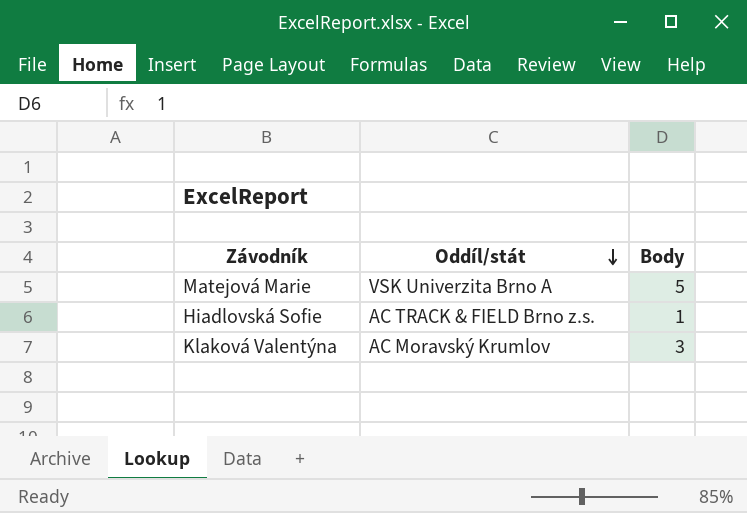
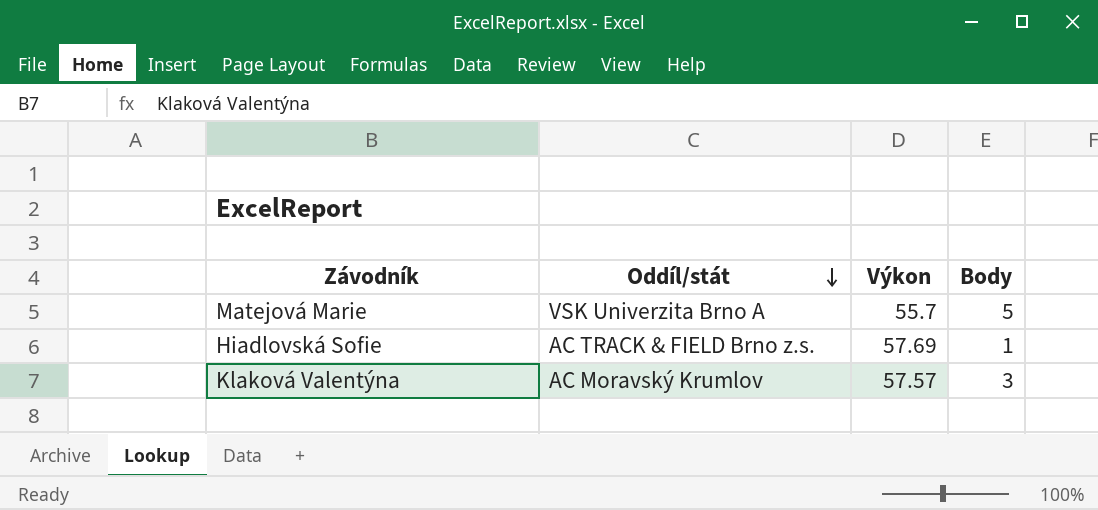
column Výkon | position: none -> 3

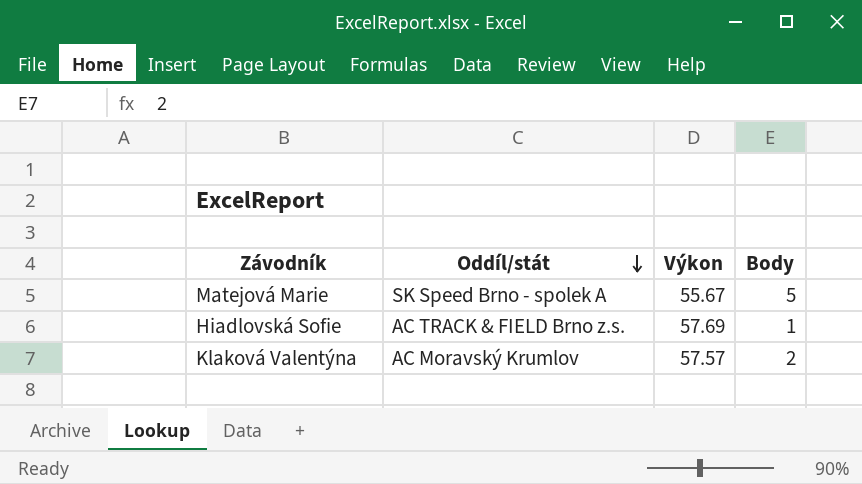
Matejová Marie | Oddíl/stát: VSK Univerzita Brno A -> SK Speed Brno - spolek A
Matejová Marie | Výkon: 55.7 -> 55.67
Klaková Valentýna | Body: 3 -> 2

